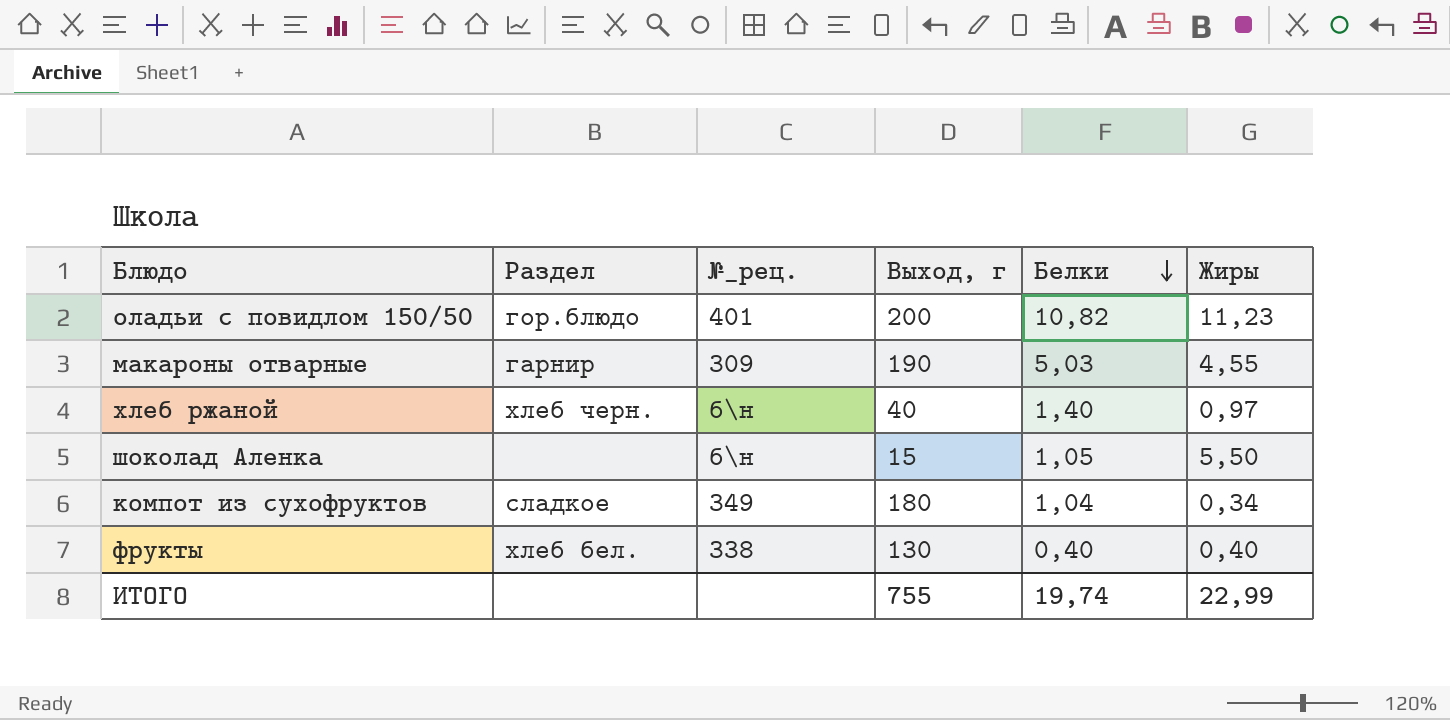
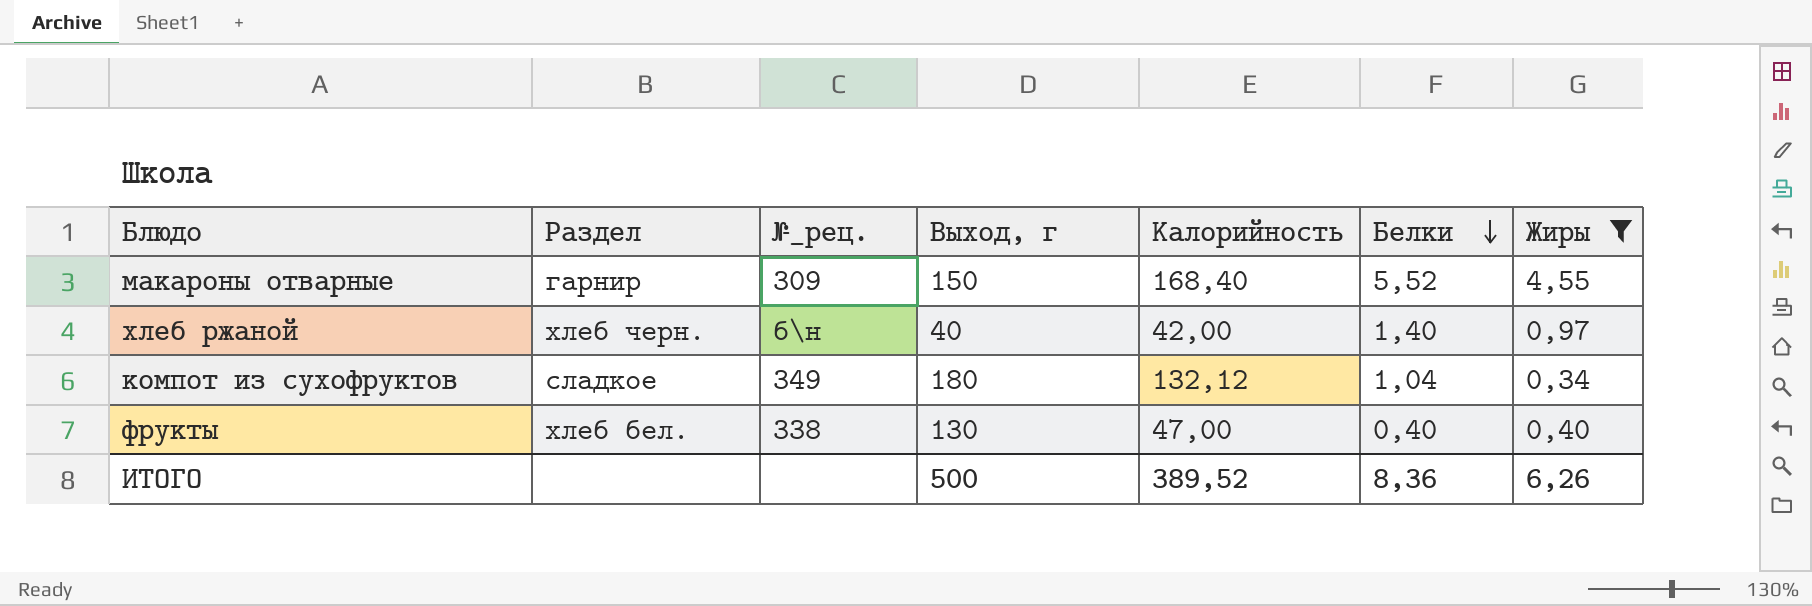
filter: none -> Жиры <= 4,55
column Калорийность | position: none -> 5
макароны отварные | Выход, г: 190 -> 150
макароны отварные | Белки: 5,03 -> 5,52
ИТОГО | Выход, г: 755 -> 500
ИТОГО | Белки: 19,74 -> 8,36
ИТОГО | Жиры: 22,99 -> 6,26

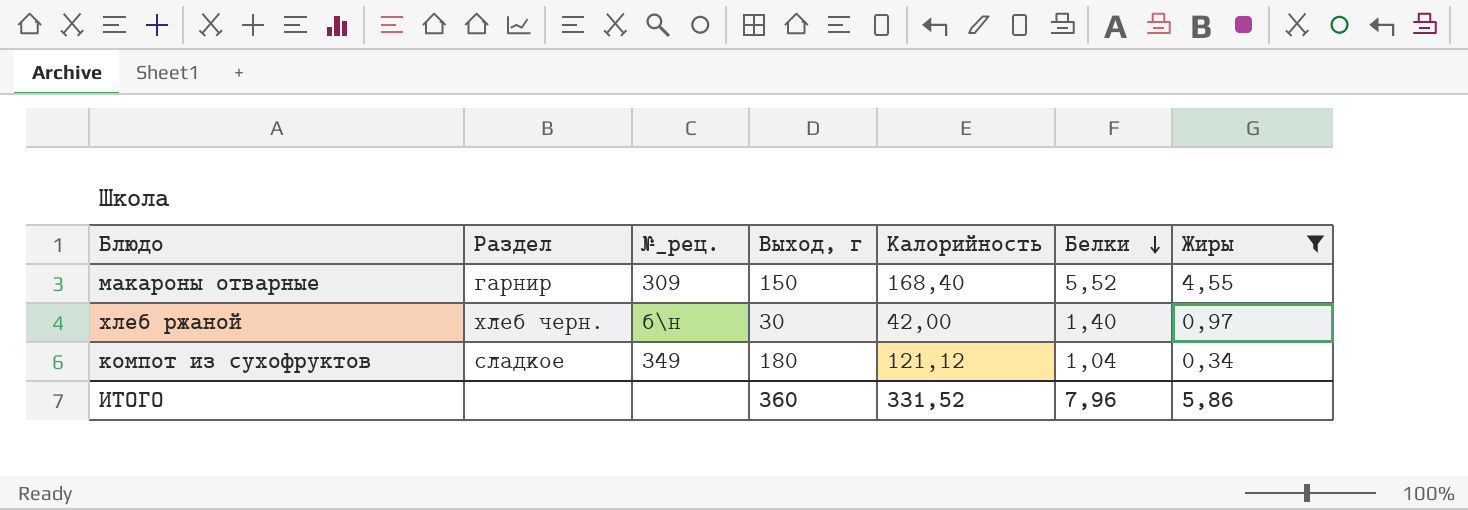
row фрукты: хлеб бел. | 338 | 130 | 47,00 | 0,40 | 0,40 -> none
хлеб ржаной | Выход, г: 40 -> 30
компот из сухофруктов | Калорийность: 132,12 -> 121,12
ИТОГО | Выход, г: 500 -> 360
ИТОГО | Калорийность: 389,52 -> 331,52
ИТОГО | Белки: 8,36 -> 7,96
ИТОГО | Жиры: 6,26 -> 5,86

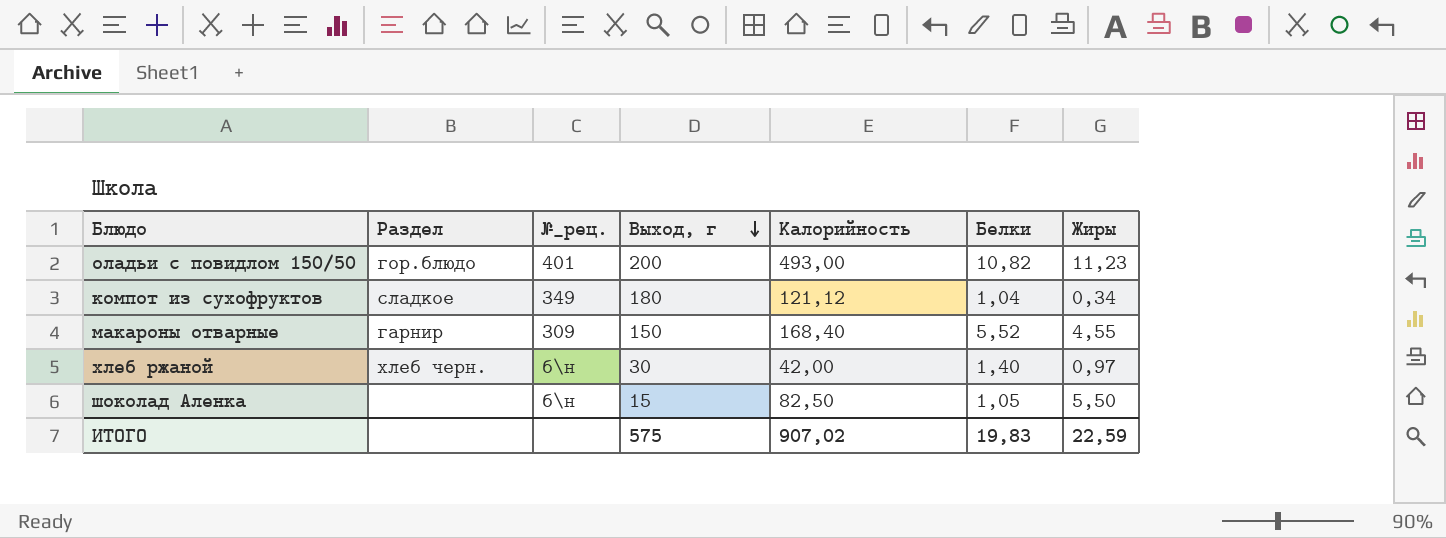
filter: Жиры <= 4,55 -> none
row order: Белки descending -> Выход, г descending
ИТОГО | Выход, г: 360 -> 575
ИТОГО | Калорийность: 331,52 -> 907,02
ИТОГО | Белки: 7,96 -> 19,83
ИТОГО | Жиры: 5,86 -> 22,59

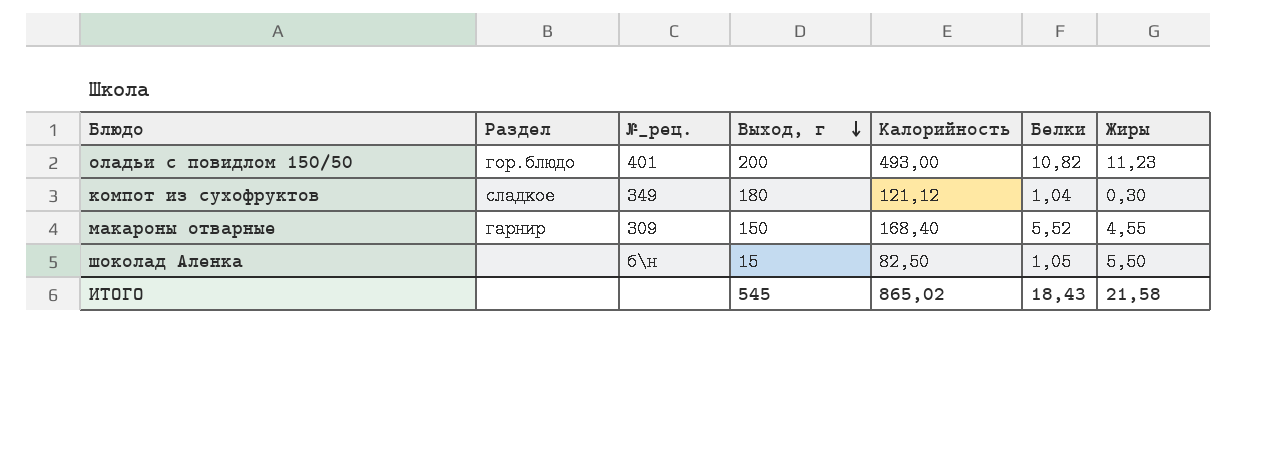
row хлеб ржаной: хлеб черн. | б\н | 30 | 42,00 | 1,40 | 0,97 -> none
компот из сухофруктов | Жиры: 0,34 -> 0,30
ИТОГО | Выход, г: 575 -> 545
ИТОГО | Калорийность: 907,02 -> 865,02
ИТОГО | Белки: 19,83 -> 18,43
ИТОГО | Жиры: 22,59 -> 21,58

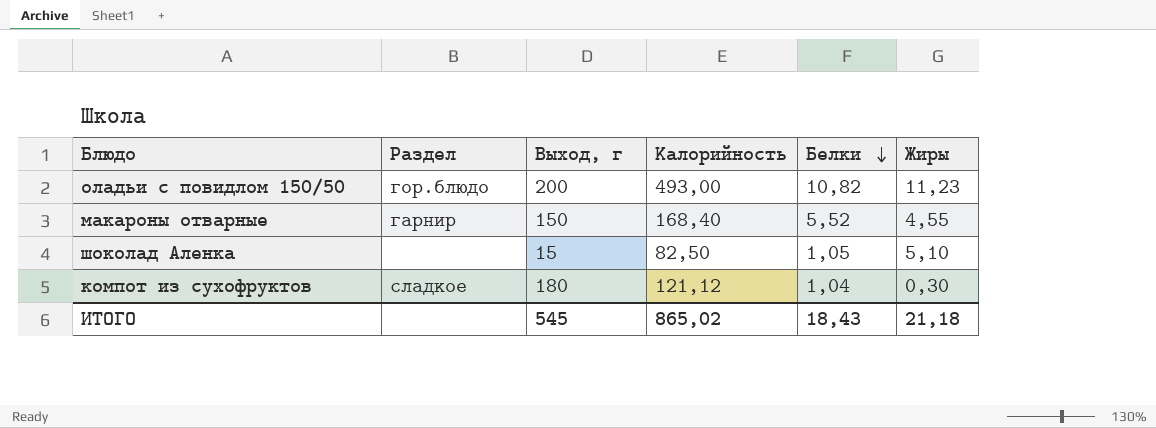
row order: Выход, г descending -> Белки descending
column №_рец. | position: 3 -> none
шоколад Аленка | Жиры: 5,50 -> 5,10
ИТОГО | Жиры: 21,58 -> 21,18

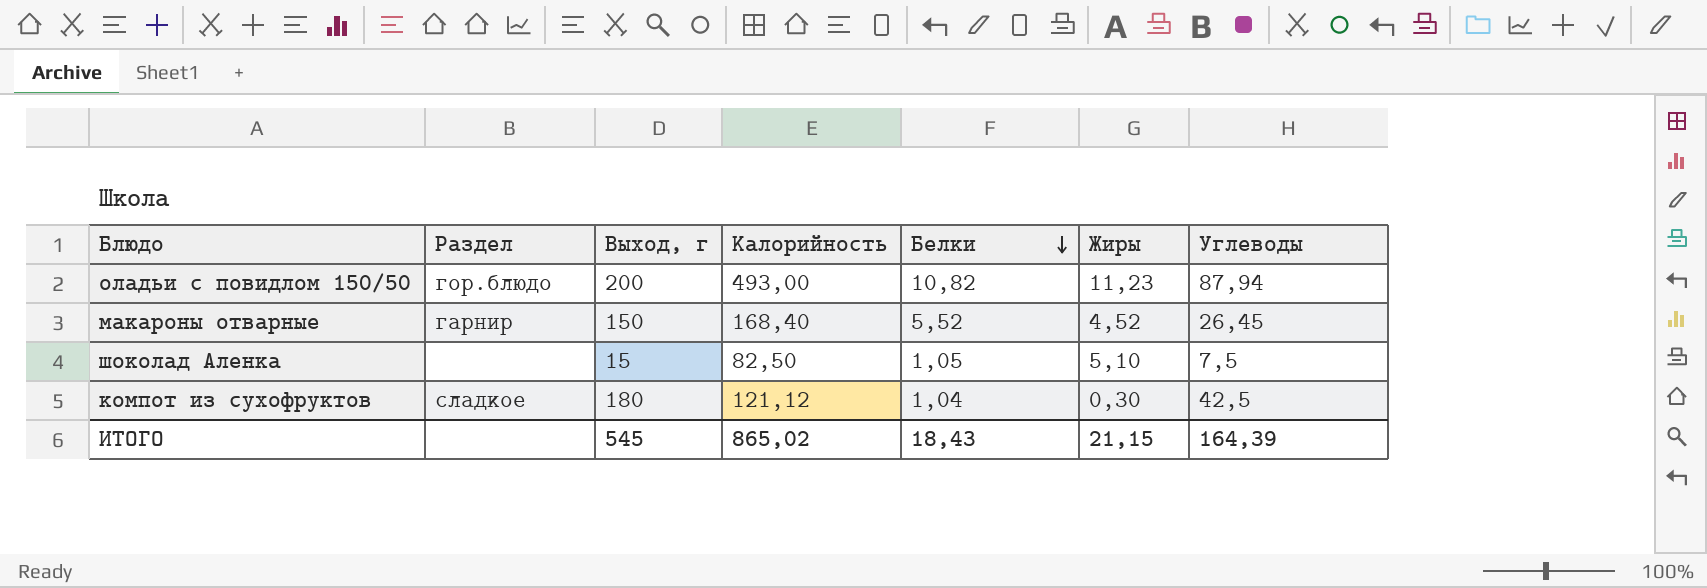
column Углеводы | position: none -> 7
макароны отварные | Жиры: 4,55 -> 4,52
ИТОГО | Жиры: 21,18 -> 21,15

